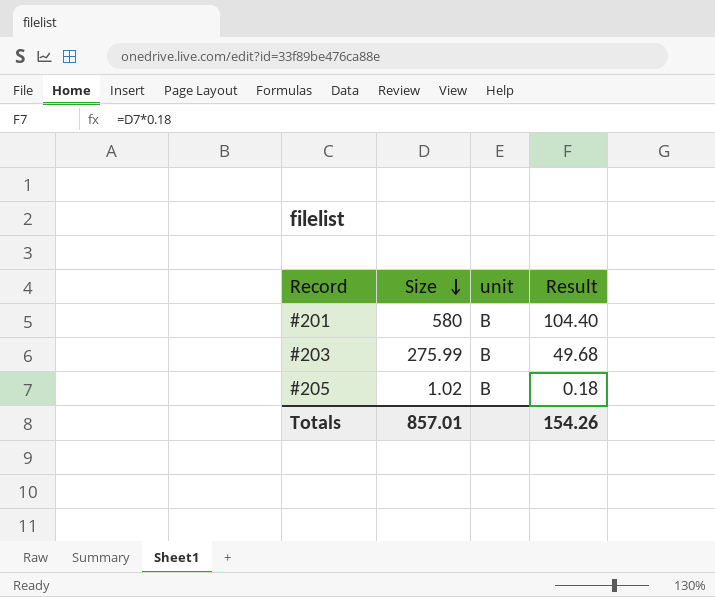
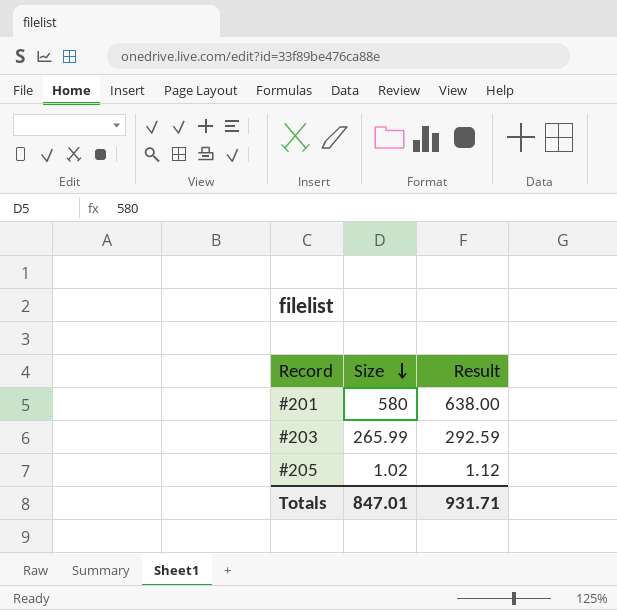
column unit | position: 3 -> none
column Result | formula: [Size] * 0.18 -> [Size] * 1.1
#203 | Size: 275.99 -> 265.99
Totals | Size: 857.01 -> 847.01
Totals | Result: 154.26 -> 931.71

